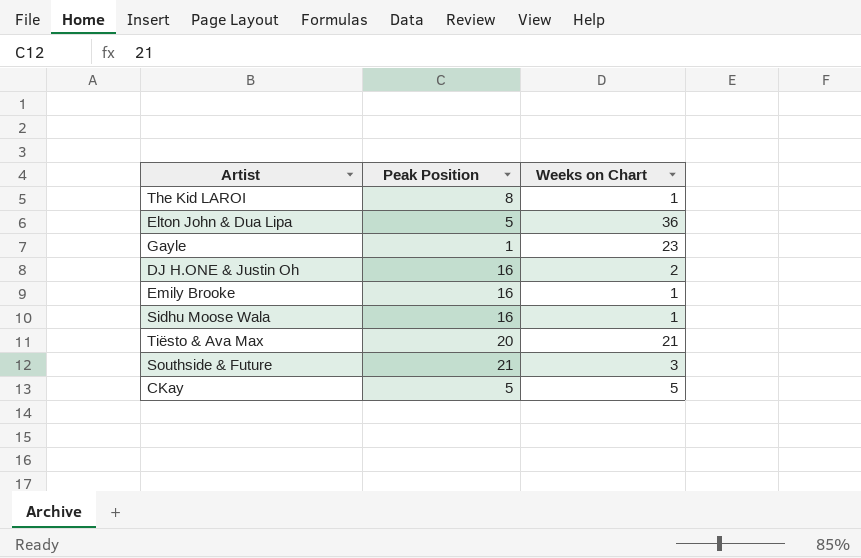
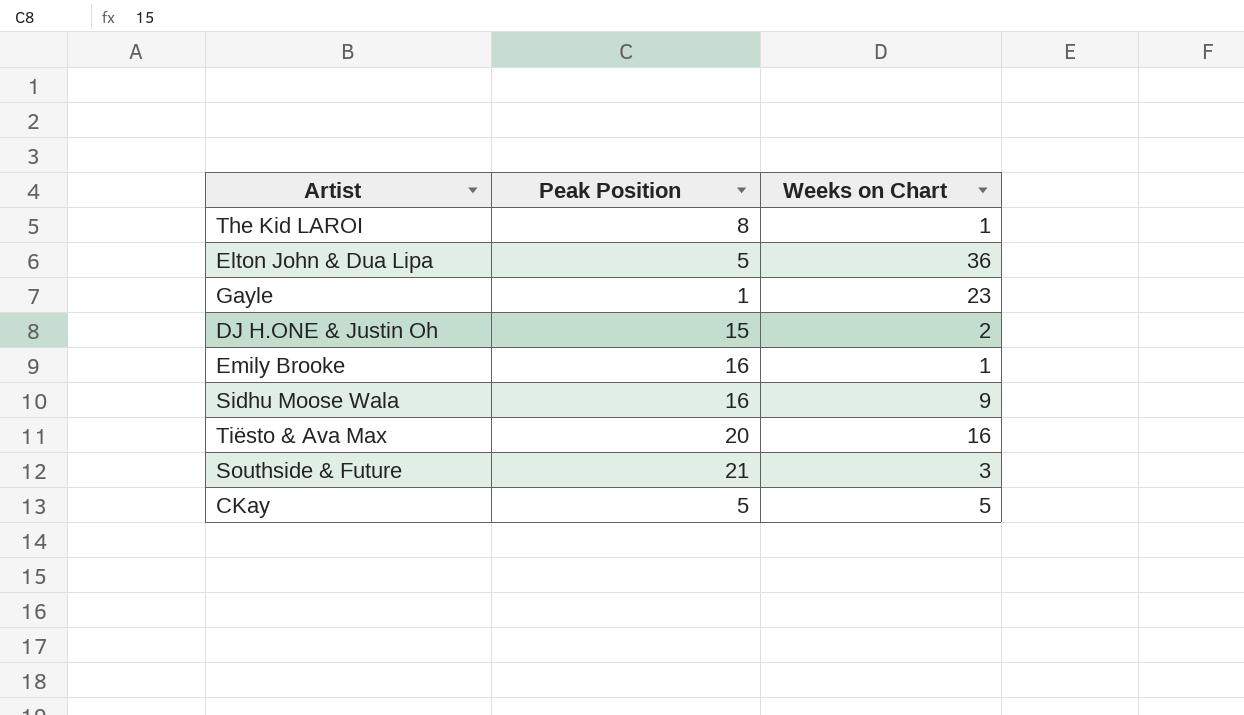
DJ H.ONE & Justin Oh | Peak Position: 16 -> 15
Sidhu Moose Wala | Weeks on Chart: 1 -> 9
Tiësto & Ava Max | Weeks on Chart: 21 -> 16

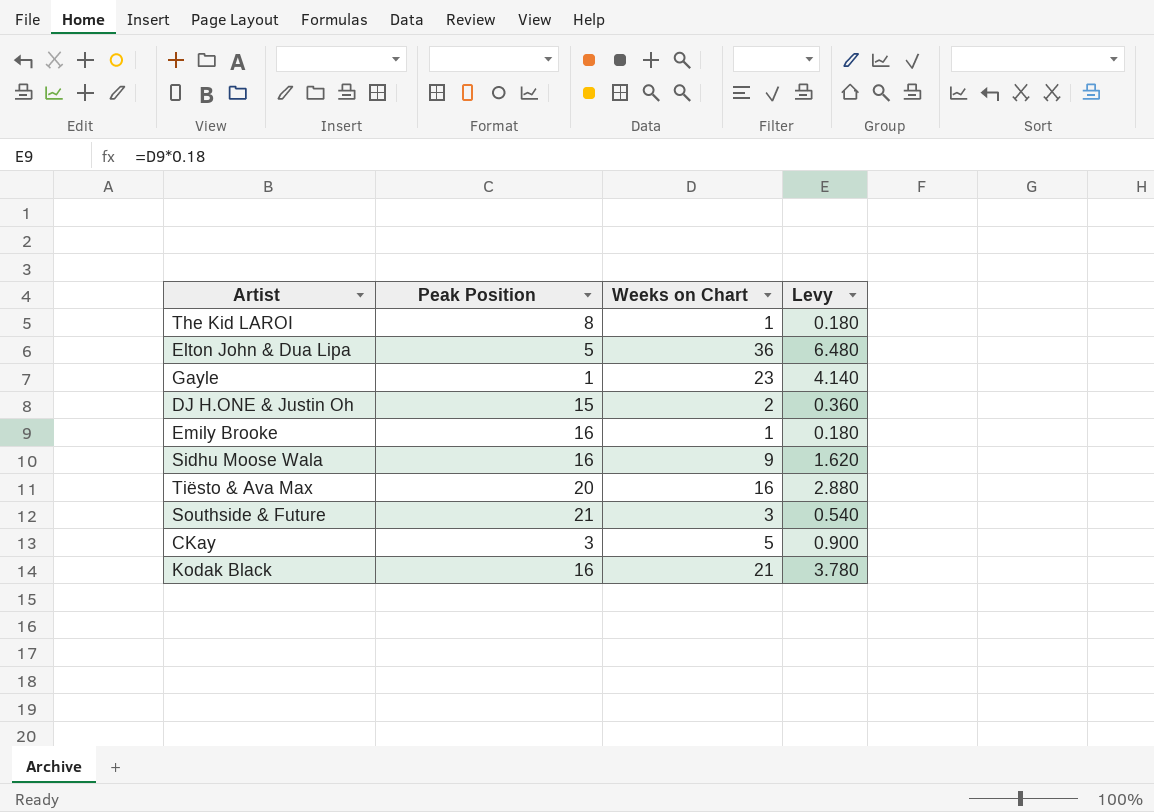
column Levy | formula: none -> [Weeks on Chart] * 0.18
CKay | Peak Position: 5 -> 3
row Kodak Black: none -> 16 | 21 | 3.780

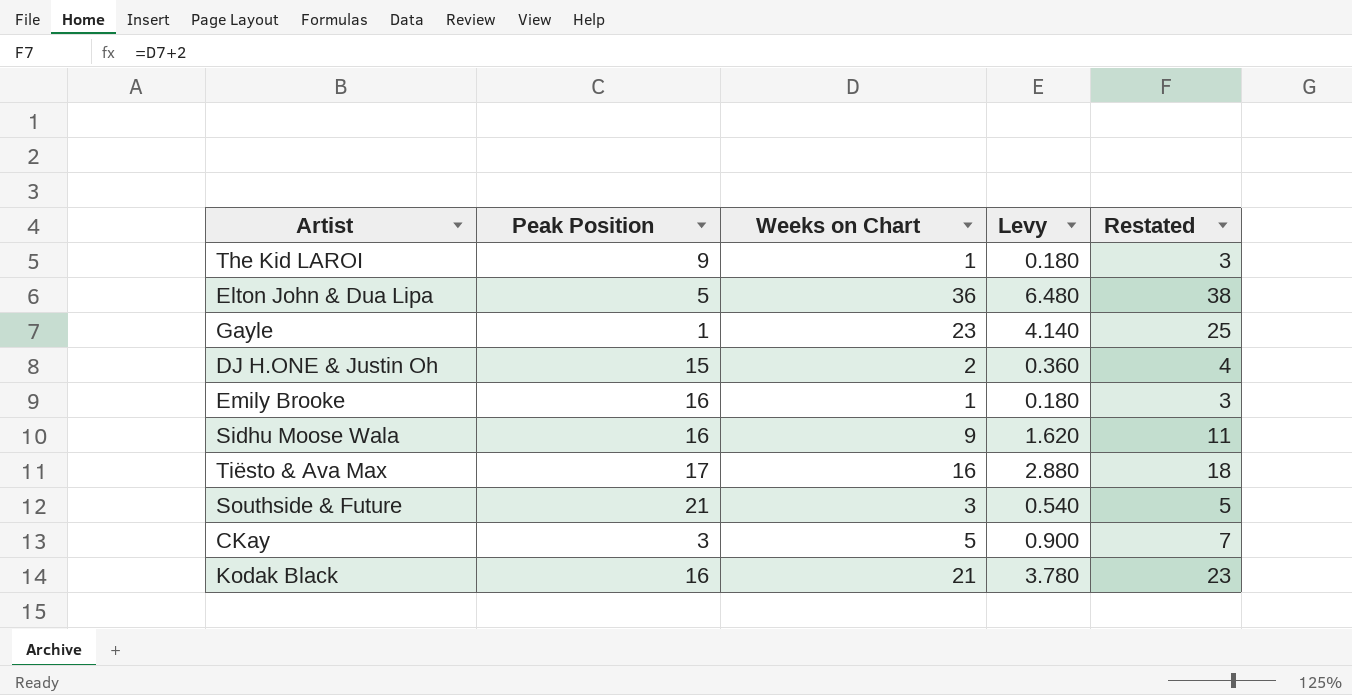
column Restated | formula: none -> [Weeks on Chart] + 2
The Kid LAROI | Peak Position: 8 -> 9
Tiësto & Ava Max | Peak Position: 20 -> 17

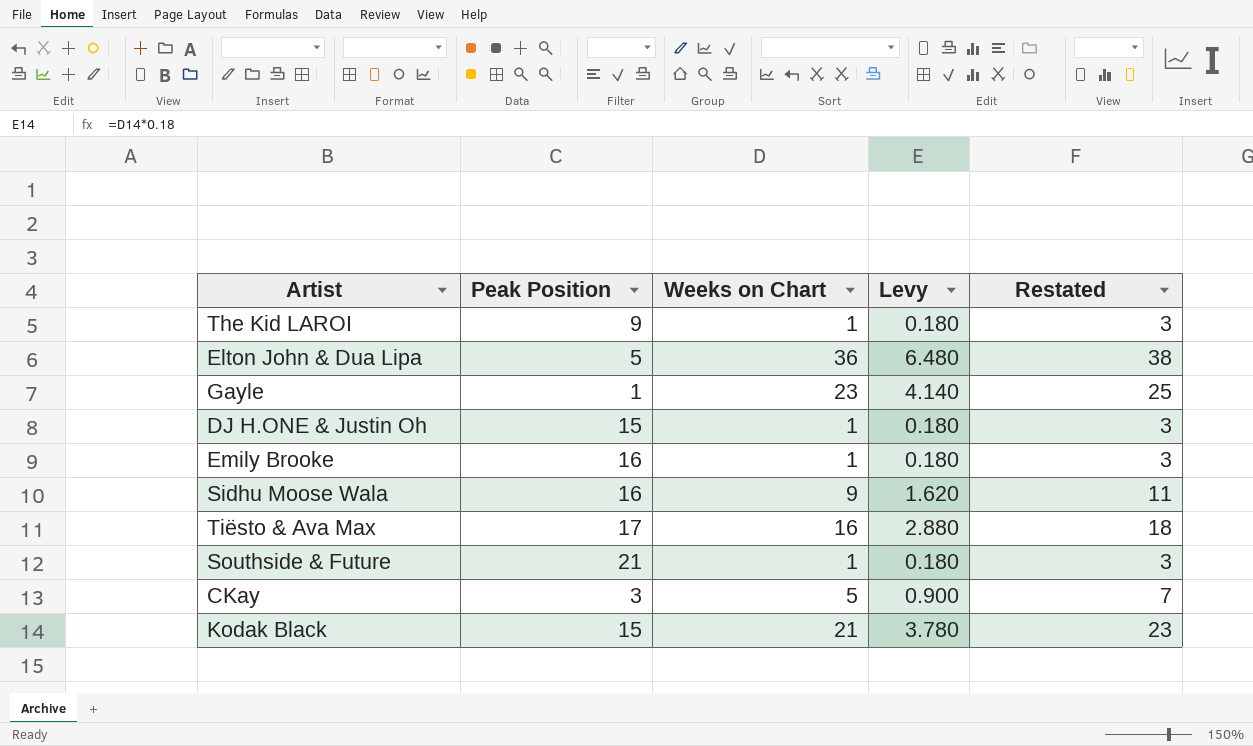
DJ H.ONE & Justin Oh | Weeks on Chart: 2 -> 1
DJ H.ONE & Justin Oh | Levy: 0.360 -> 0.180
DJ H.ONE & Justin Oh | Restated: 4 -> 3
Southside & Future | Weeks on Chart: 3 -> 1
Southside & Future | Levy: 0.540 -> 0.180
Southside & Future | Restated: 5 -> 3
Kodak Black | Peak Position: 16 -> 15

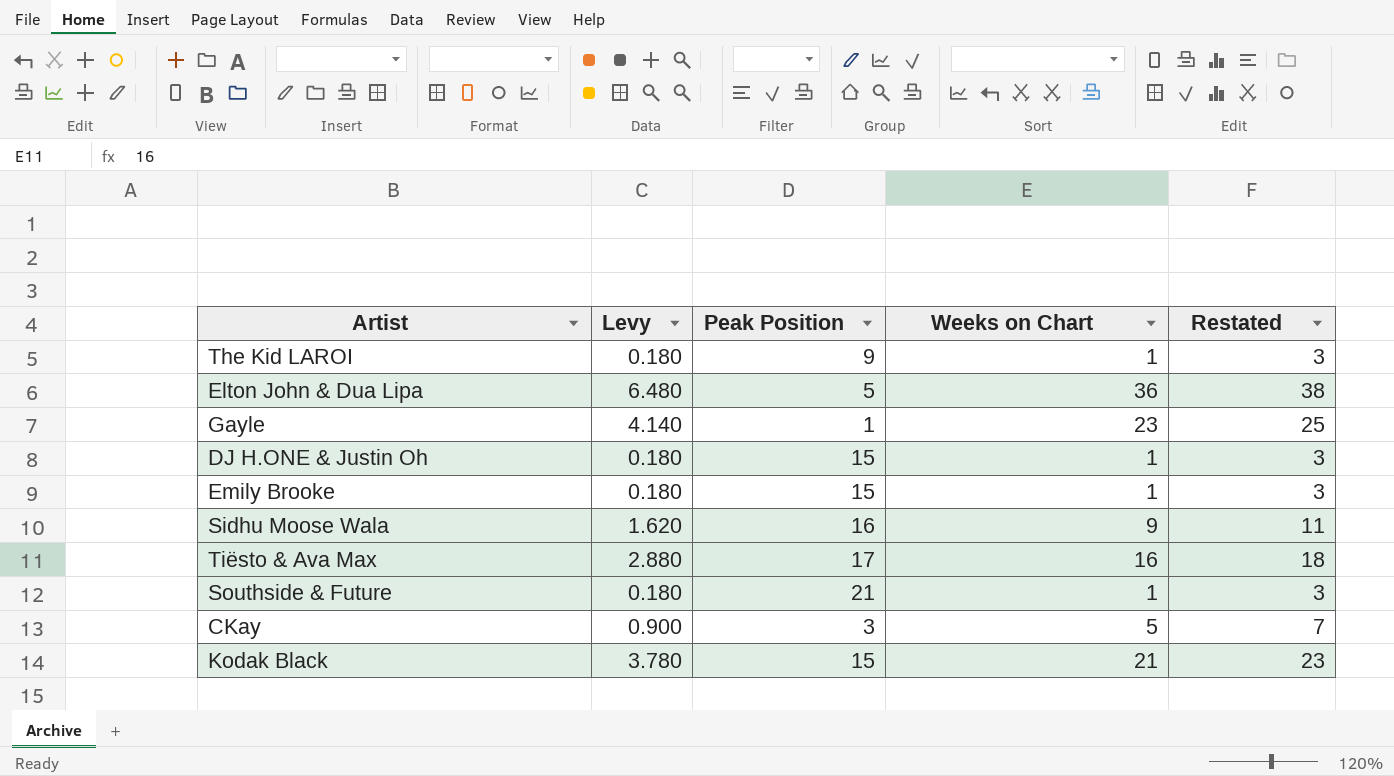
column Levy | position: 4 -> 2
Emily Brooke | Peak Position: 16 -> 15

